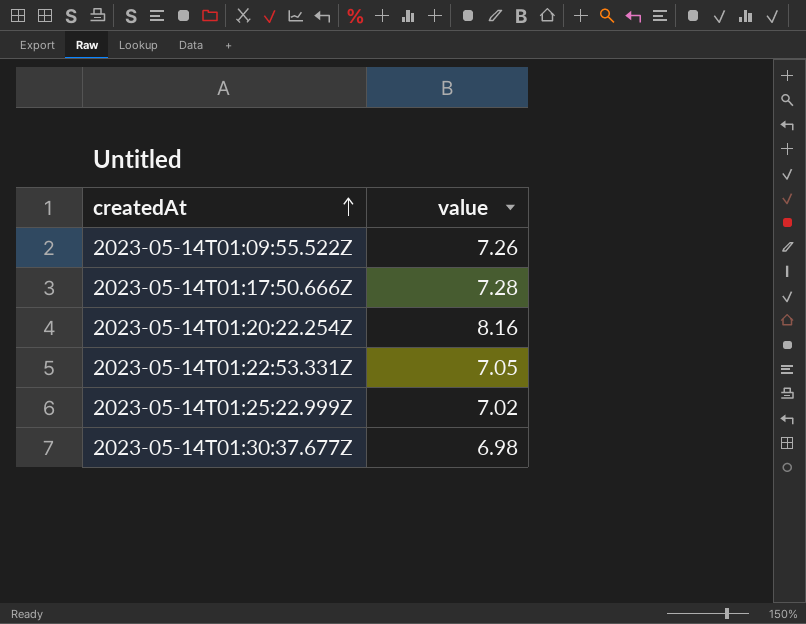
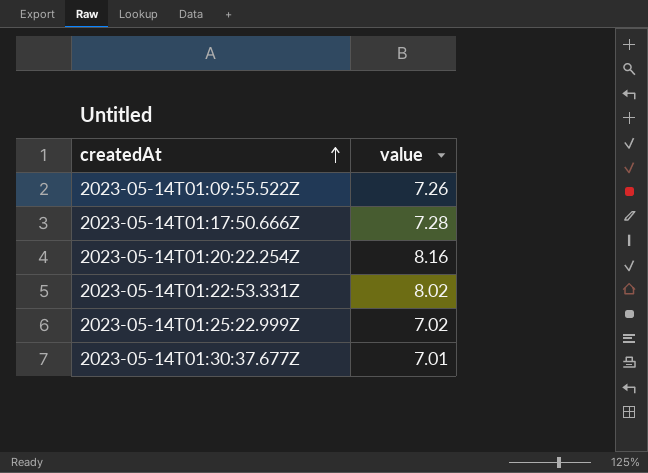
2023-05-14T01:22:53.331Z | value: 7.05 -> 8.02
2023-05-14T01:30:37.677Z | value: 6.98 -> 7.01

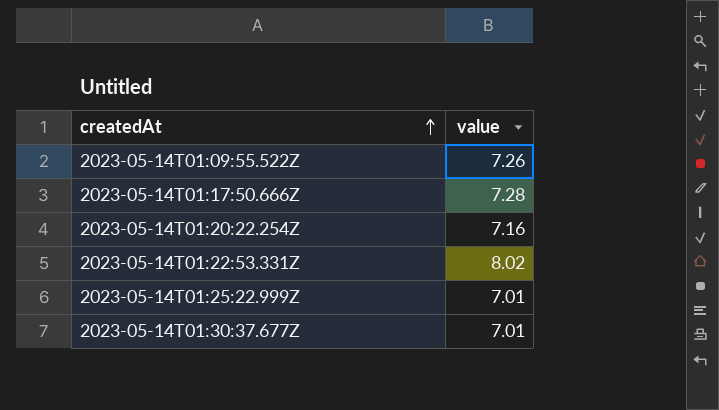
2023-05-14T01:20:22.254Z | value: 8.16 -> 7.16
2023-05-14T01:25:22.999Z | value: 7.02 -> 7.01

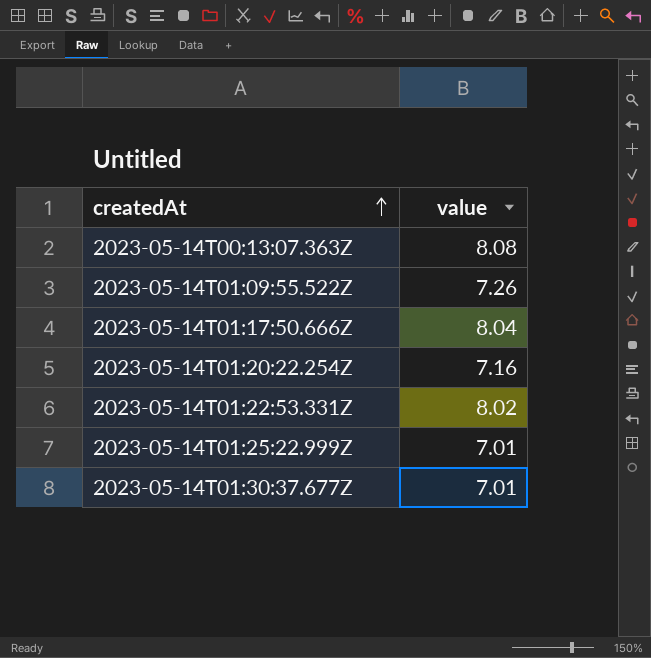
row 2023-05-14T00:13:07.363Z: none -> 8.08
2023-05-14T01:17:50.666Z | value: 7.28 -> 8.04

